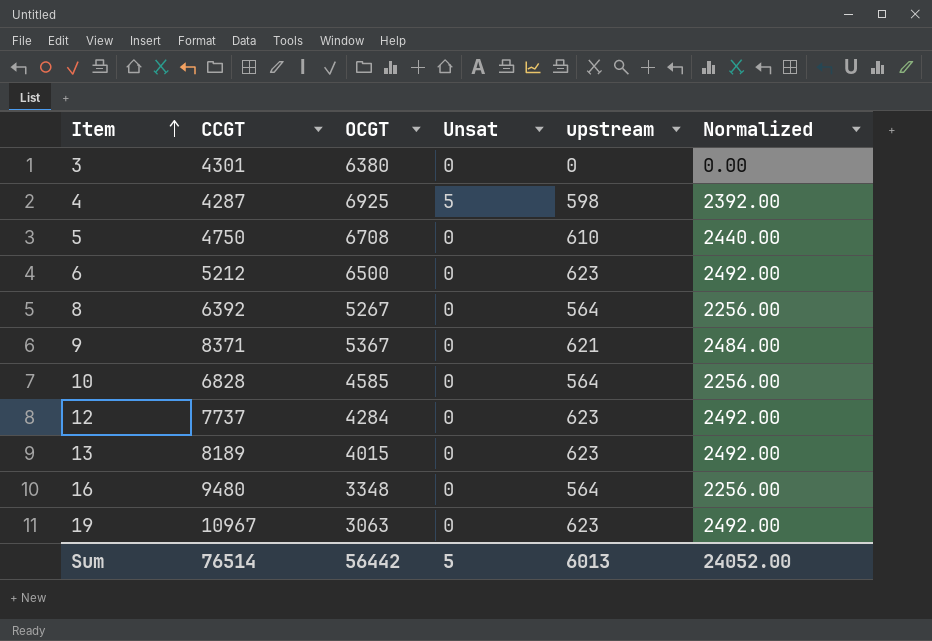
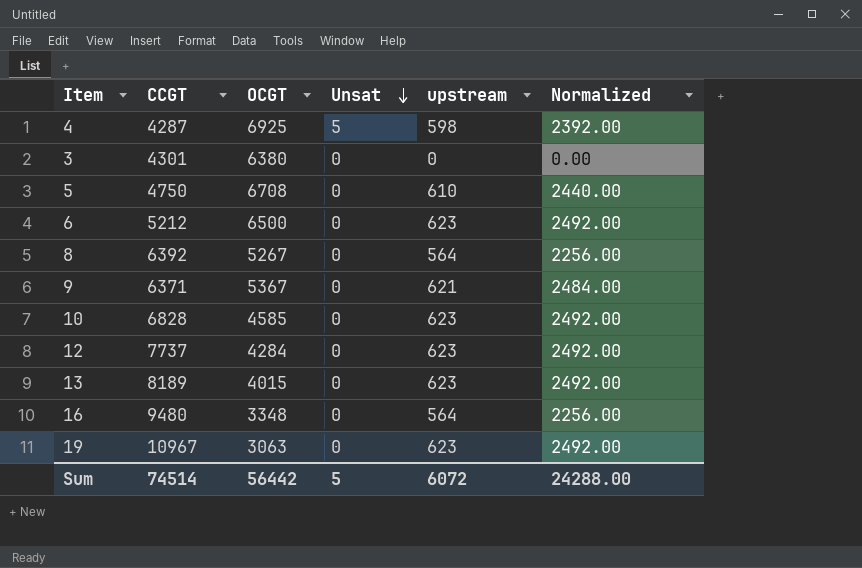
row order: Item ascending -> Unsat descending
9 | CCGT: 8371 -> 6371
10 | upstream: 564 -> 623
10 | Normalized: 2256.00 -> 2492.00
Sum | CCGT: 76514 -> 74514
Sum | upstream: 6013 -> 6072
Sum | Normalized: 24052.00 -> 24288.00

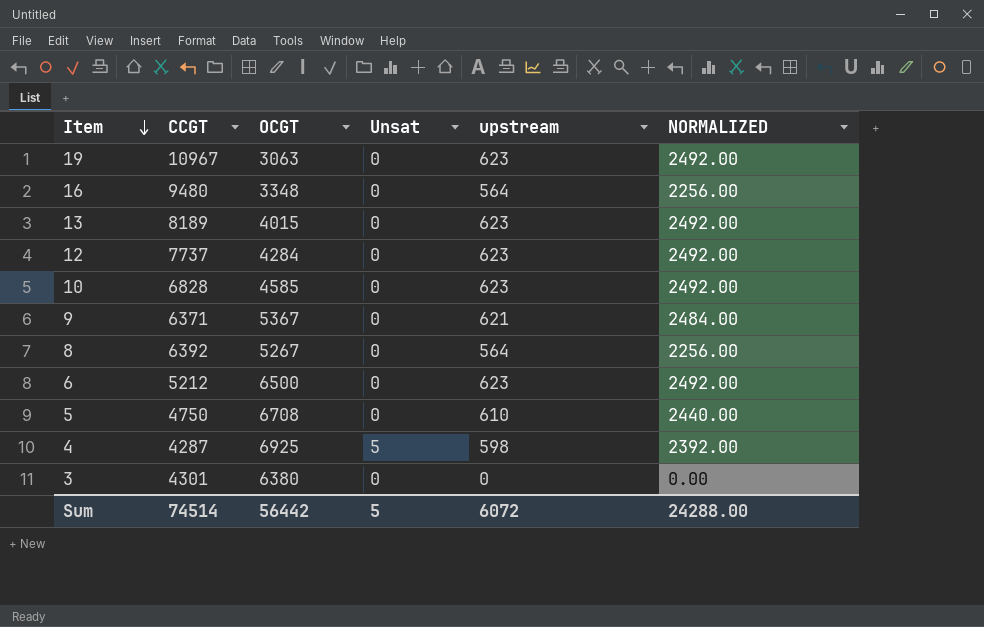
row order: Unsat descending -> Item descending
column name: Normalized -> NORMALIZED

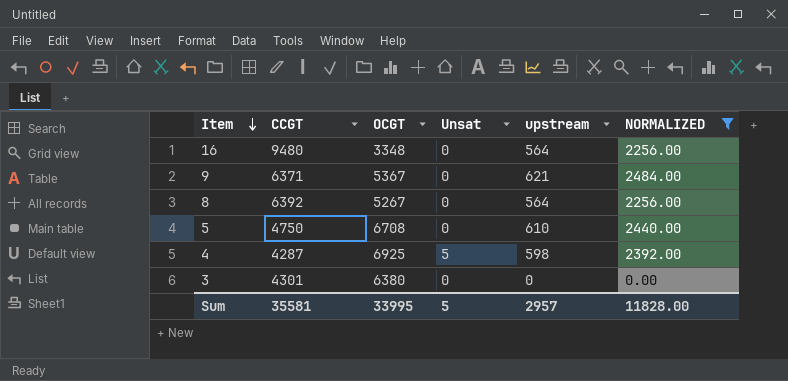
filter: none -> NORMALIZED != 2492.00
Sum | CCGT: 74514 -> 35581
Sum | OCGT: 56442 -> 33995
Sum | upstream: 6072 -> 2957
Sum | NORMALIZED: 24288.00 -> 11828.00

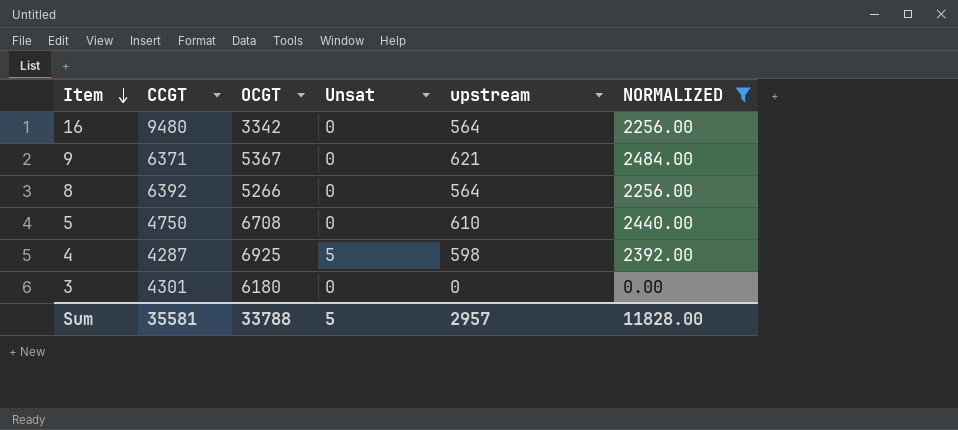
16 | OCGT: 3348 -> 3342
8 | OCGT: 5267 -> 5266
3 | OCGT: 6380 -> 6180
Sum | OCGT: 33995 -> 33788

